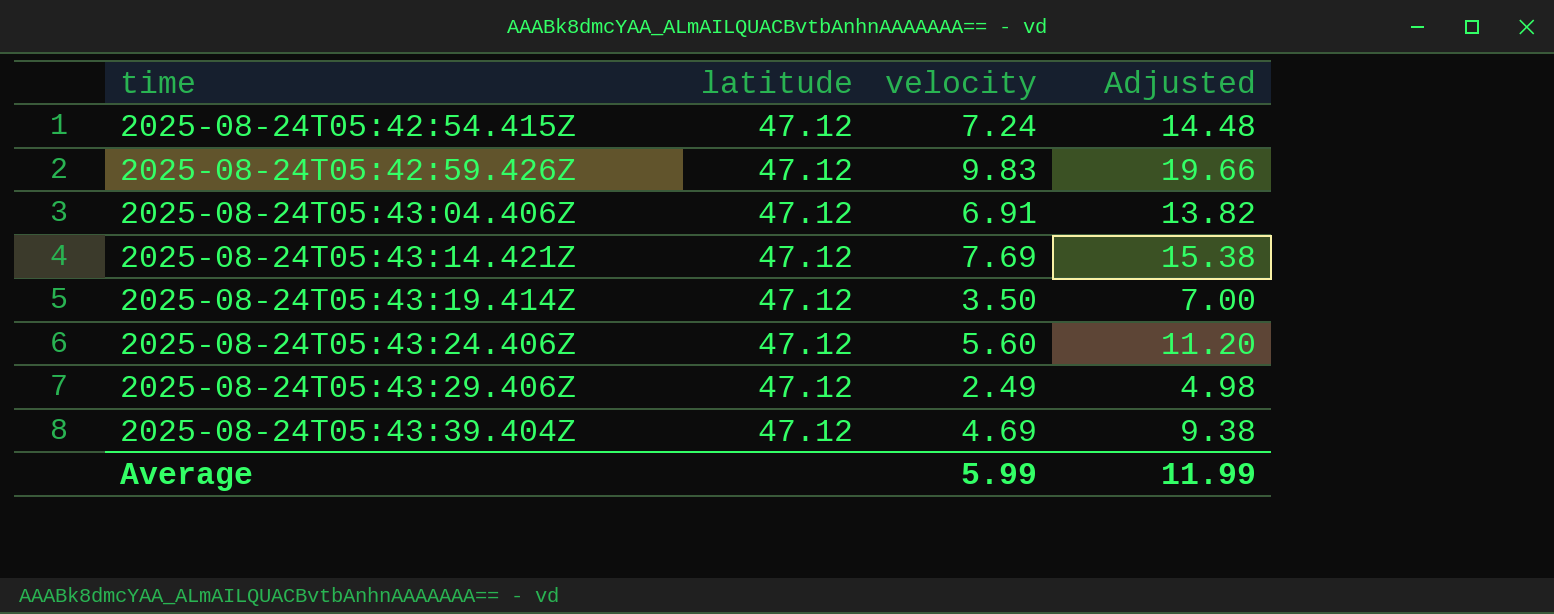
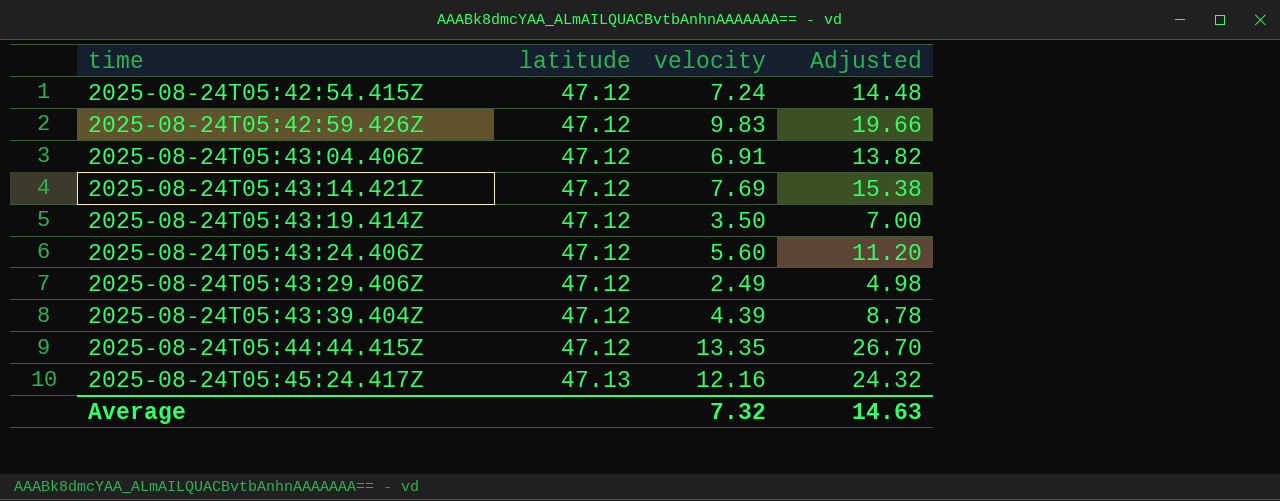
2025-08-24T05:43:39.404Z | velocity: 4.69 -> 4.39
2025-08-24T05:43:39.404Z | Adjusted: 9.38 -> 8.78
row 2025-08-24T05:44:44.415Z: none -> 47.12 | 13.35 | 26.70
row 2025-08-24T05:45:24.417Z: none -> 47.13 | 12.16 | 24.32
Average | velocity: 5.99 -> 7.32
Average | Adjusted: 11.99 -> 14.63

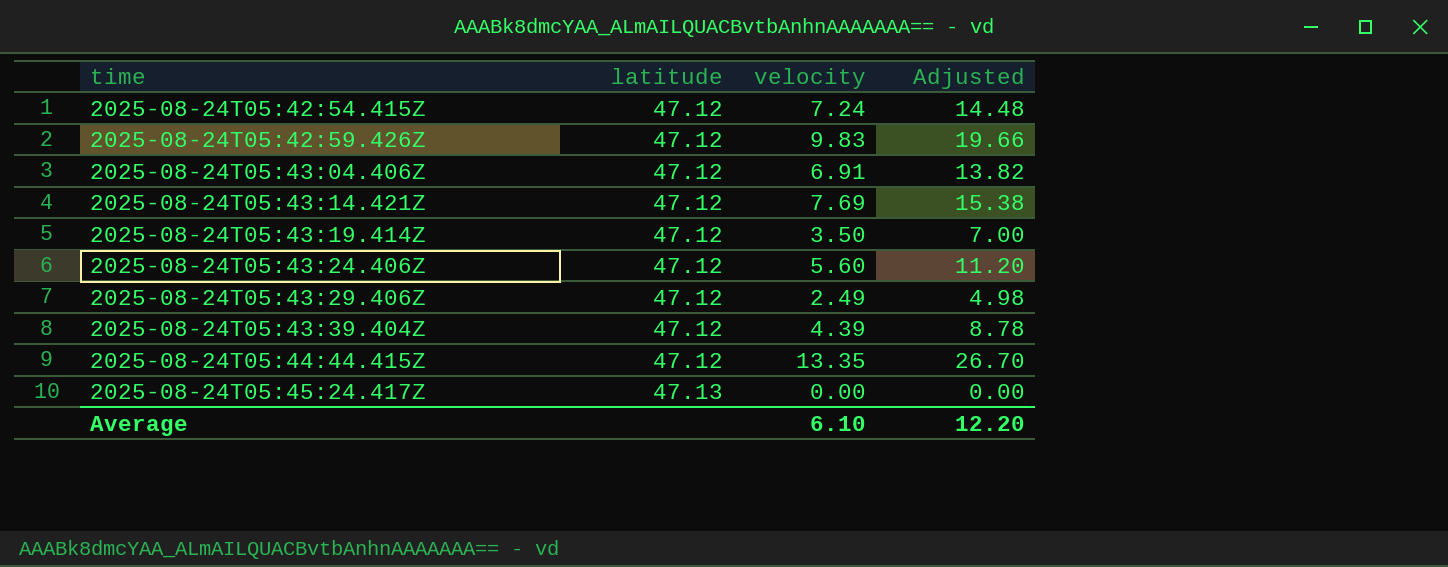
2025-08-24T05:45:24.417Z | velocity: 12.16 -> 0.00
2025-08-24T05:45:24.417Z | Adjusted: 24.32 -> 0.00
Average | velocity: 7.32 -> 6.10
Average | Adjusted: 14.63 -> 12.20

